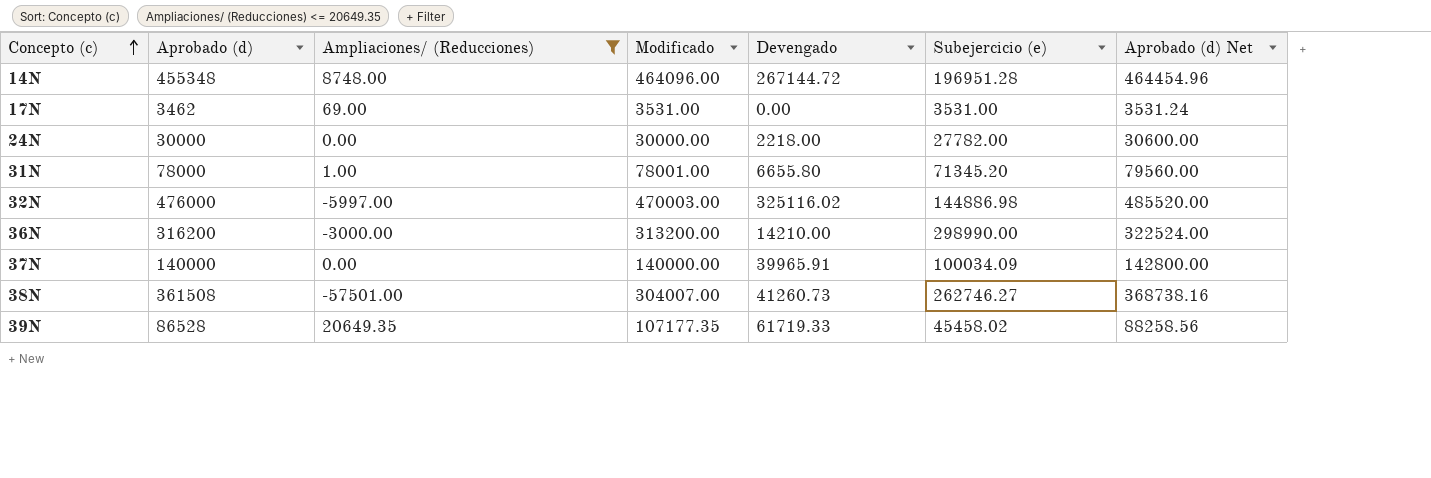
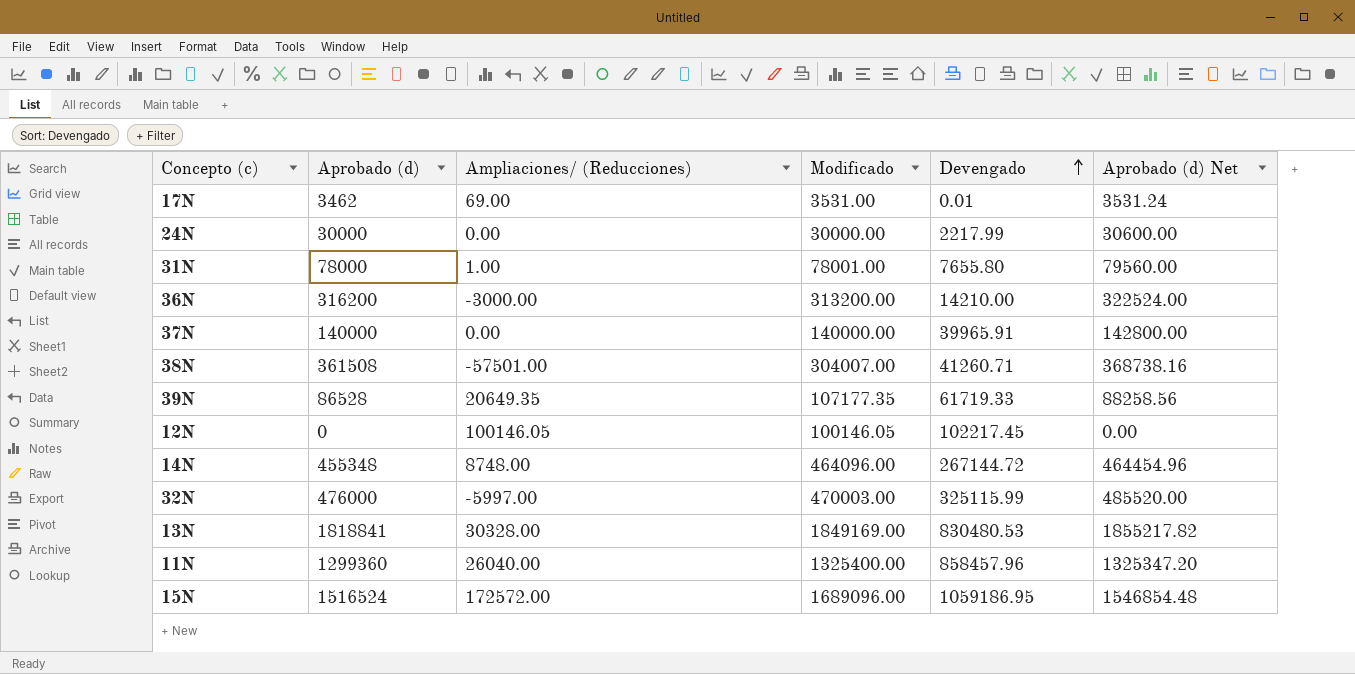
filter: Ampliaciones/ (Reducciones) <= 20649.35 -> none
row order: Concepto (c) ascending -> Devengado ascending
column Subejercicio (e) | formula: [Modificado] - [Devengado] -> none
17N | Devengado: 0.00 -> 0.01
24N | Devengado: 2218.00 -> 2217.99
31N | Devengado: 6655.80 -> 7655.80
38N | Devengado: 41260.73 -> 41260.71
32N | Devengado: 325116.02 -> 325115.99

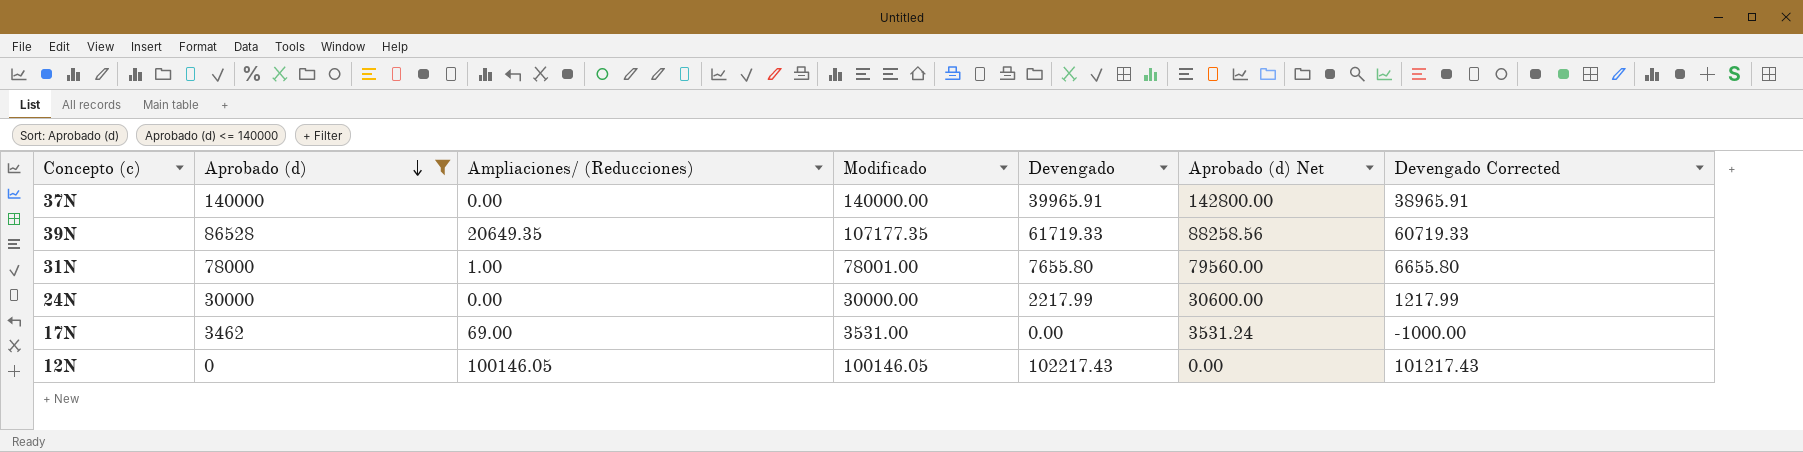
filter: none -> Aprobado (d) <= 140000
row order: Devengado ascending -> Aprobado (d) descending
column Devengado Corrected | formula: none -> [Devengado] - 1000
17N | Devengado: 0.01 -> 0.00
12N | Devengado: 102217.45 -> 102217.43

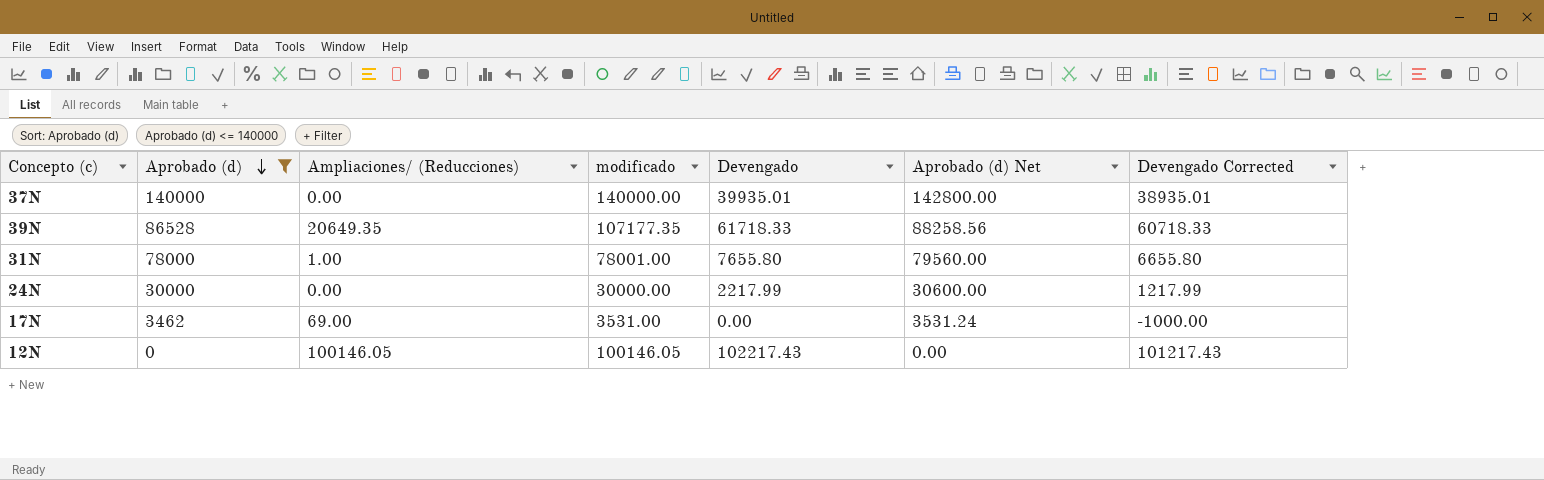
column name: Modificado -> modificado
37N | Devengado: 39965.91 -> 39935.01
37N | Devengado Corrected: 38965.91 -> 38935.01
39N | Devengado: 61719.33 -> 61718.33
39N | Devengado Corrected: 60719.33 -> 60718.33

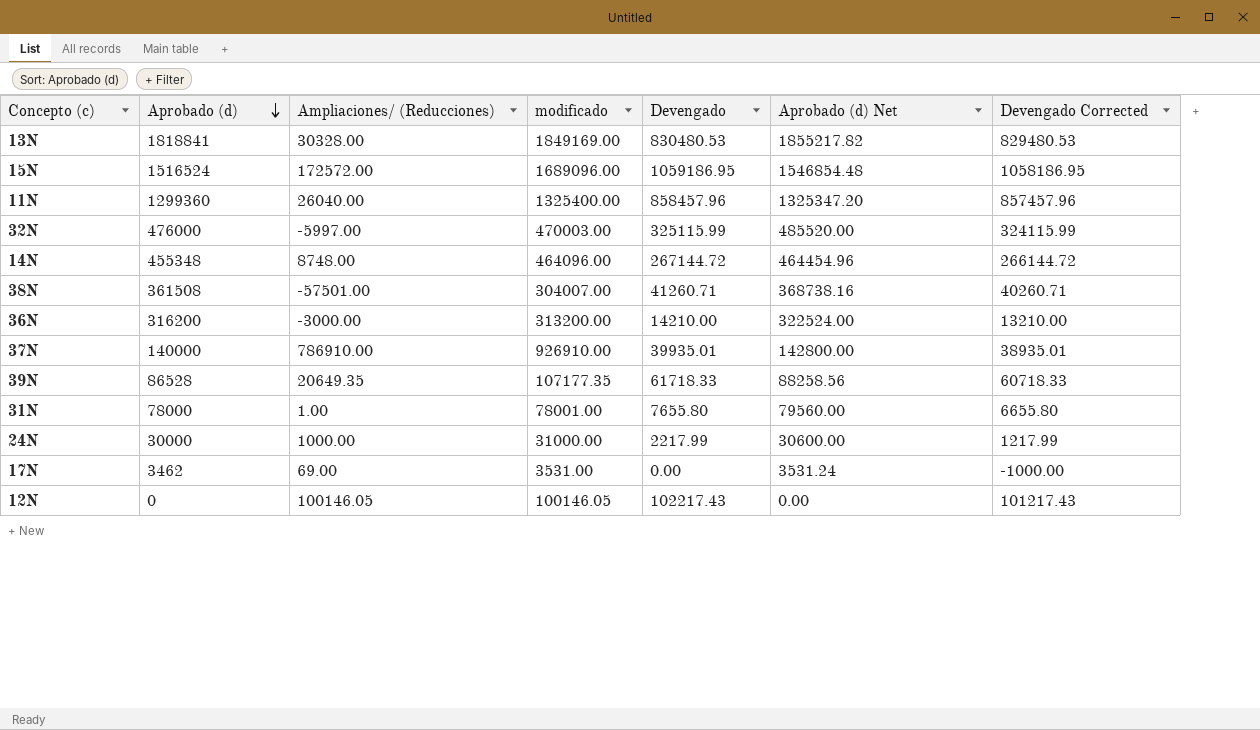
filter: Aprobado (d) <= 140000 -> none
37N | Ampliaciones/ (Reducciones): 0.00 -> 786910.00
37N | modificado: 140000.00 -> 926910.00
24N | Ampliaciones/ (Reducciones): 0.00 -> 1000.00
24N | modificado: 30000.00 -> 31000.00

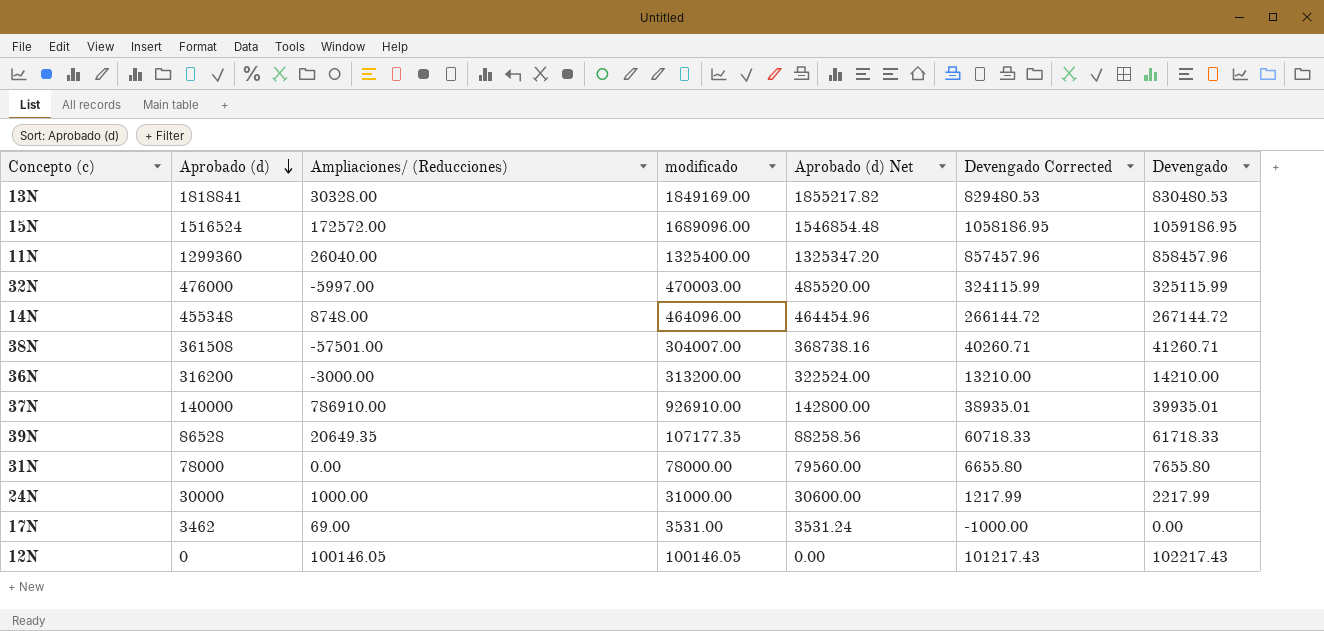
column Devengado | position: 5 -> 7
31N | Ampliaciones/ (Reducciones): 1.00 -> 0.00
31N | modificado: 78001.00 -> 78000.00

